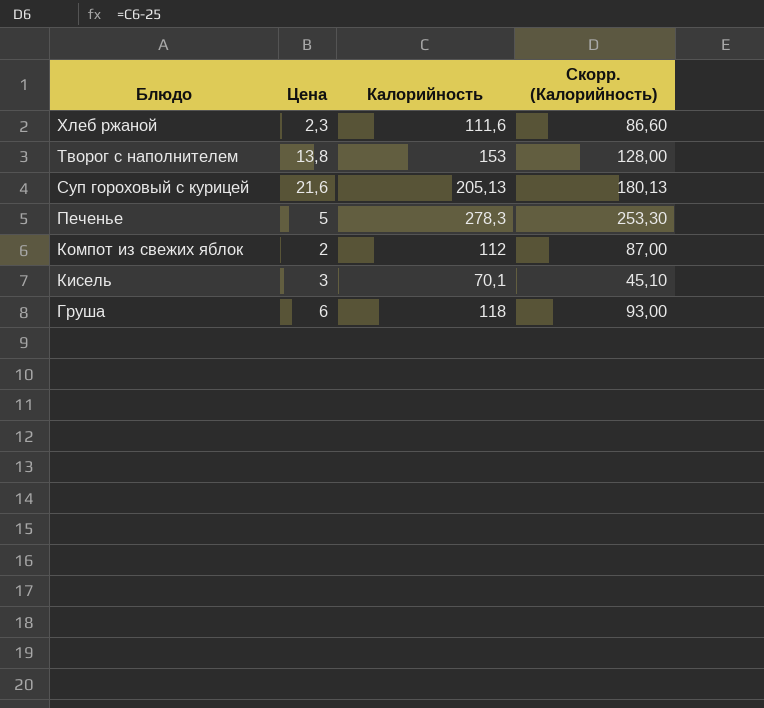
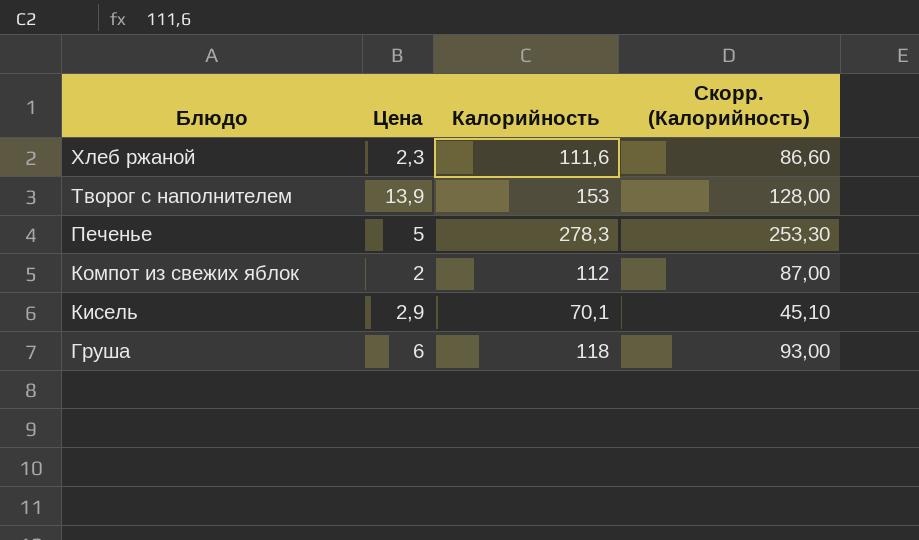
row Суп гороховый с курицей: 21,6 | 205,13 | 180,13 -> none
Творог с наполнителем | Цена: 13,8 -> 13,9
Кисель | Цена: 3 -> 2,9

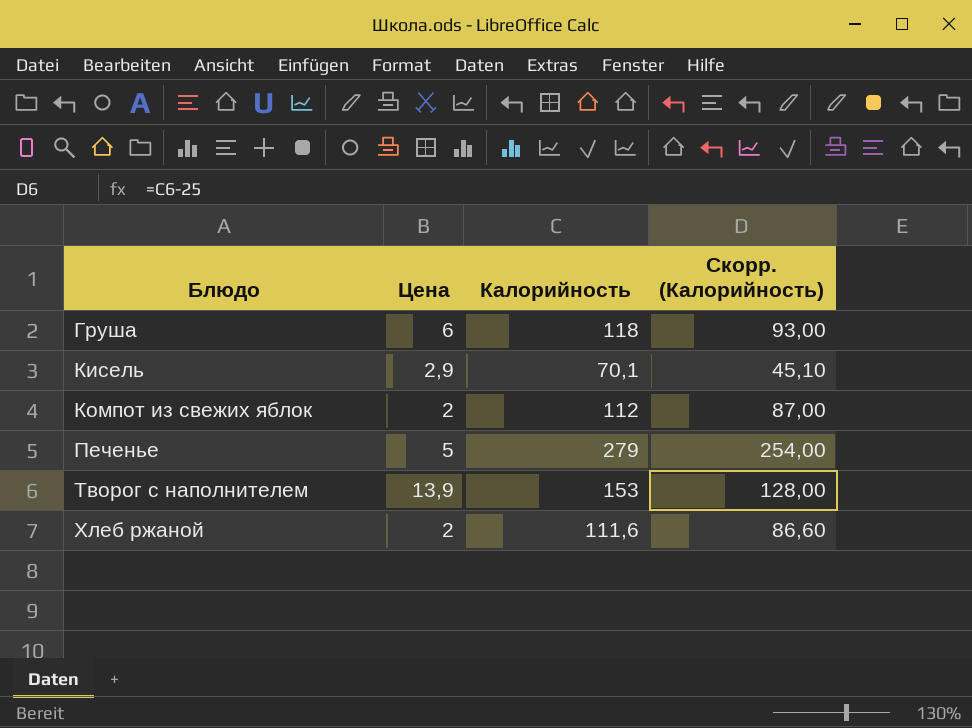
row order: Блюдо descending -> Блюдо ascending
Печенье | Калорийность: 278,3 -> 279
Печенье | Скорр. (Калорийность): 253,30 -> 254,00
Хлеб ржаной | Цена: 2,3 -> 2

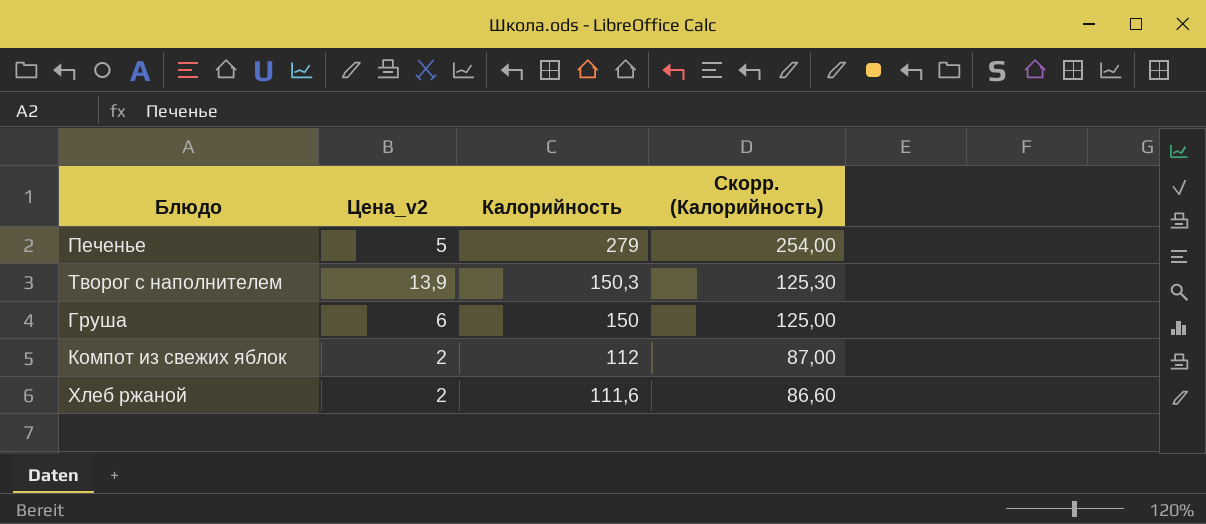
row order: Блюдо ascending -> Калорийность descending
column name: Цена -> Цена_v2
row Кисель: 2,9 | 70,1 | 45,10 -> none
Творог с наполнителем | Калорийность: 153 -> 150,3
Творог с наполнителем | Скорр. (Калорийность): 128,00 -> 125,30
Груша | Калорийность: 118 -> 150
Груша | Скорр. (Калорийность): 93,00 -> 125,00

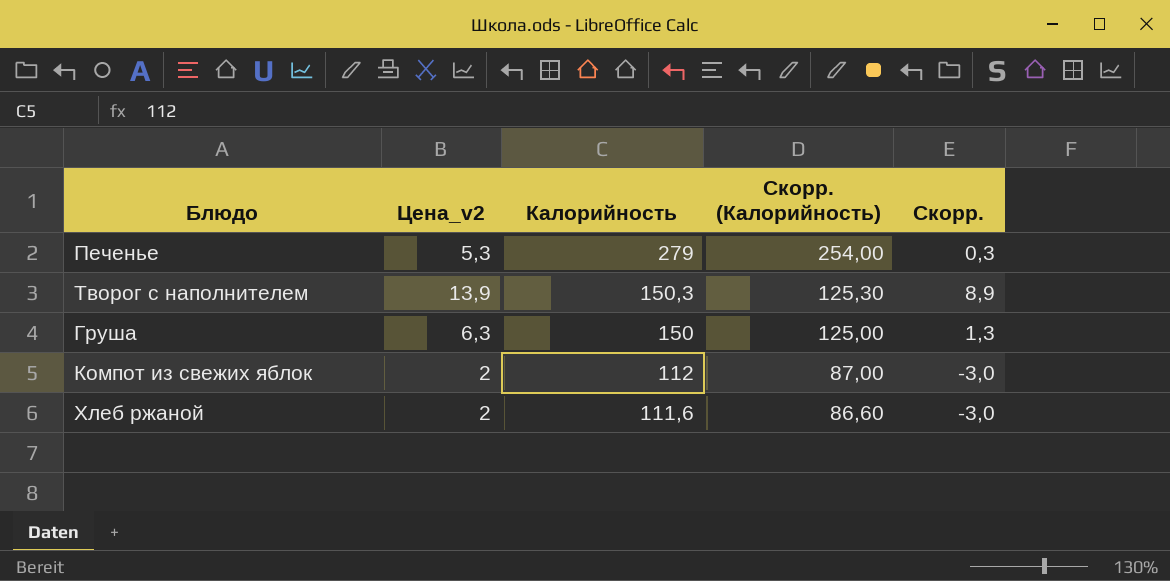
column Скорр. | formula: none -> [Цена_v2] - 5
Печенье | Цена_v2: 5 -> 5,3
Груша | Цена_v2: 6 -> 6,3

